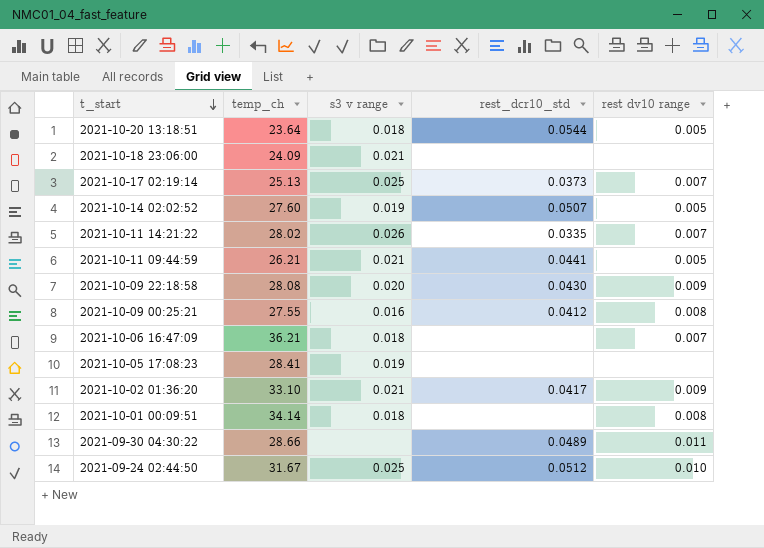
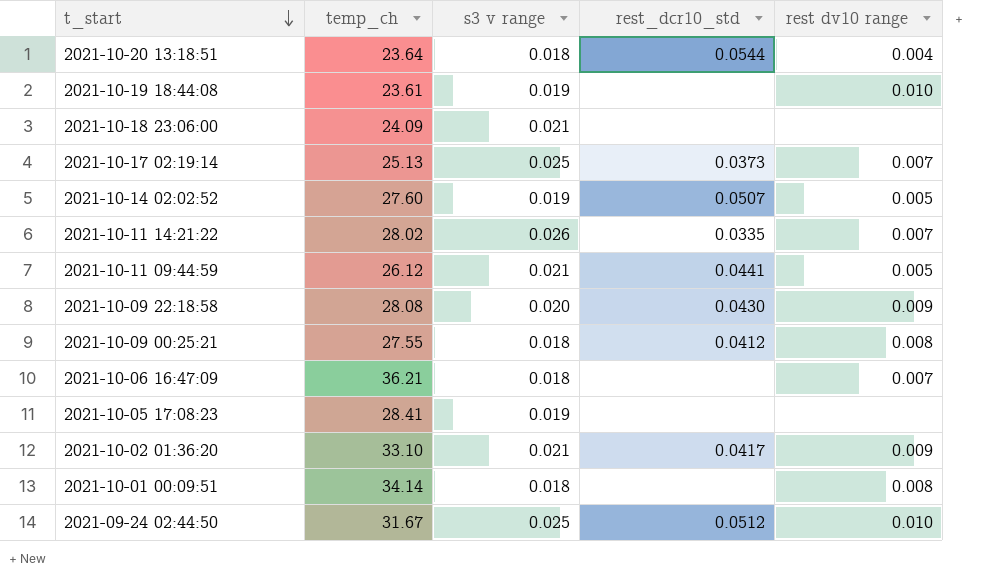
row 2021-09-30 04:30:22: 28.66 | none | 0.0489 | 0.011 -> none
2021-10-20 13:18:51 | rest dv10 range: 0.005 -> 0.004
row 2021-10-19 18:44:08: none -> 23.61 | 0.019 | none | 0.010
2021-10-11 09:44:59 | temp_ch: 26.21 -> 26.12
2021-10-09 00:25:21 | s3 v range: 0.016 -> 0.018

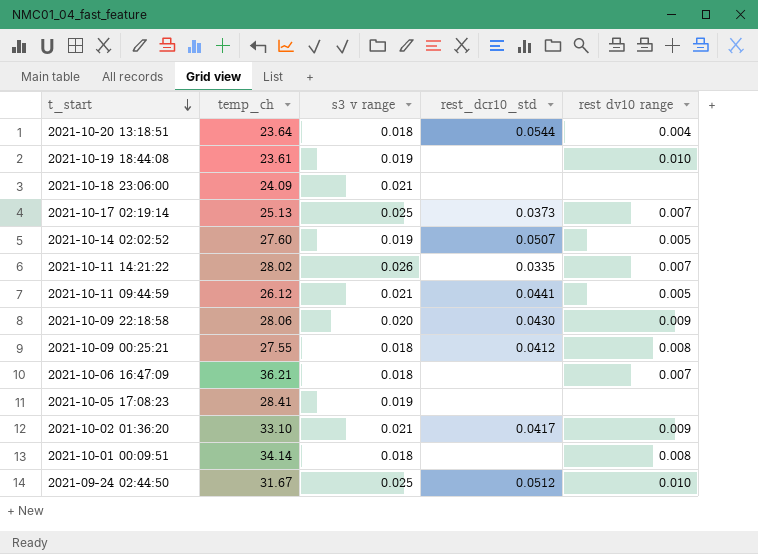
2021-10-09 22:18:58 | temp_ch: 28.08 -> 28.06

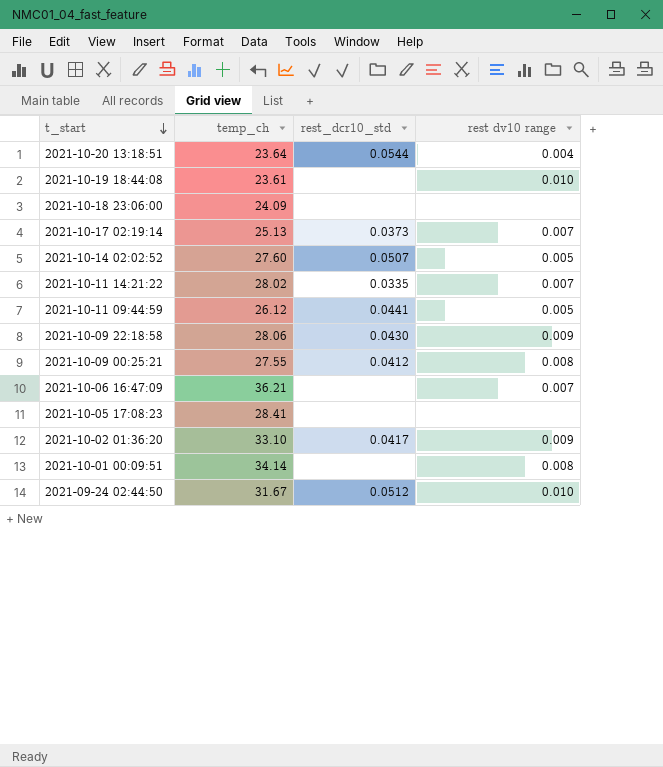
column s3 v range | position: 3 -> none

